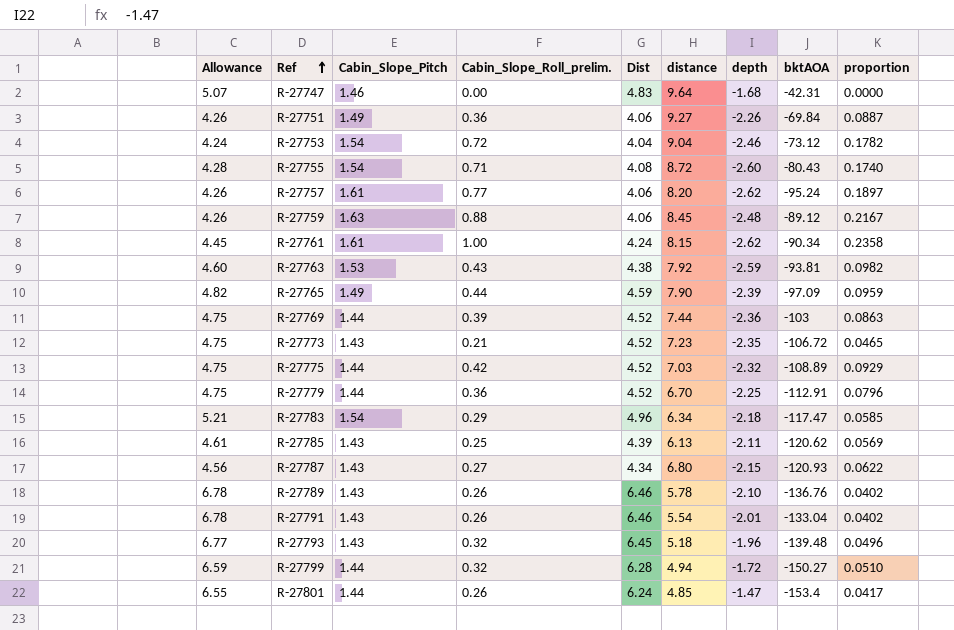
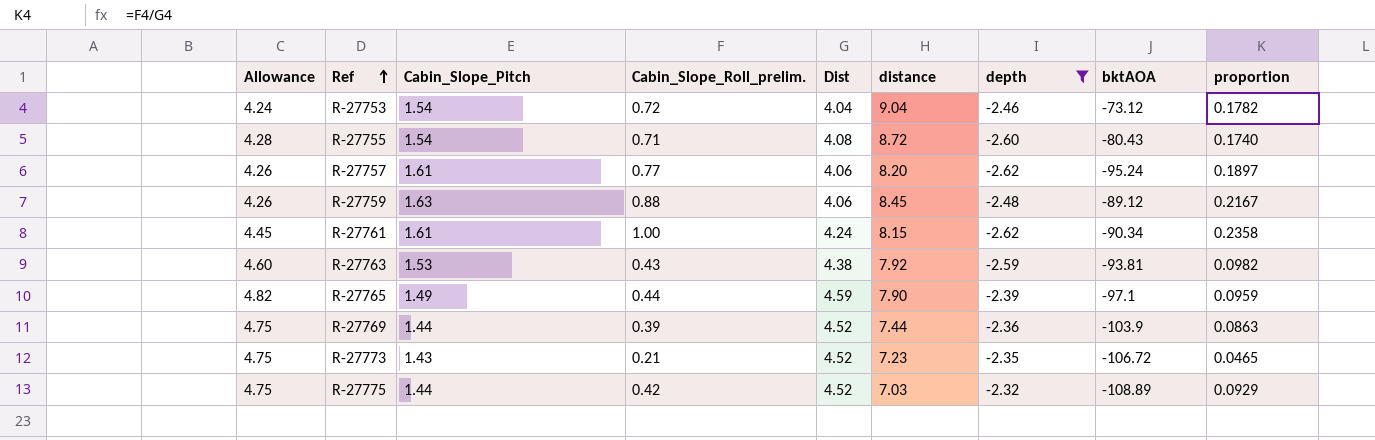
filter: none -> depth <= -2.32
R-27765 | bktAOA: -97.09 -> -97.1
R-27769 | bktAOA: -103 -> -103.9

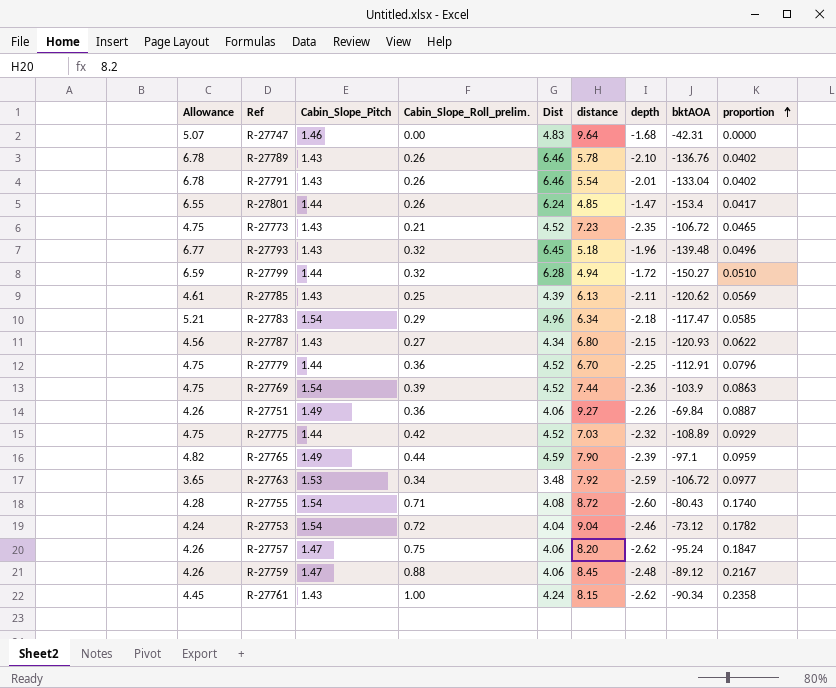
filter: depth <= -2.32 -> none
row order: Ref ascending -> proportion ascending
R-27769 | Cabin_Slope_Pitch: 1.44 -> 1.54
R-27763 | Allowance: 4.60 -> 3.65
R-27763 | Cabin_Slope_Roll_prelim.: 0.43 -> 0.34
R-27763 | Dist: 4.38 -> 3.48
R-27763 | bktAOA: -93.81 -> -106.72
R-27763 | proportion: 0.0982 -> 0.0977
R-27757 | Cabin_Slope_Pitch: 1.61 -> 1.47
R-27757 | Cabin_Slope_Roll_prelim.: 0.77 -> 0.75
R-27757 | proportion: 0.1897 -> 0.1847
R-27759 | Cabin_Slope_Pitch: 1.63 -> 1.47
R-27761 | Cabin_Slope_Pitch: 1.61 -> 1.43

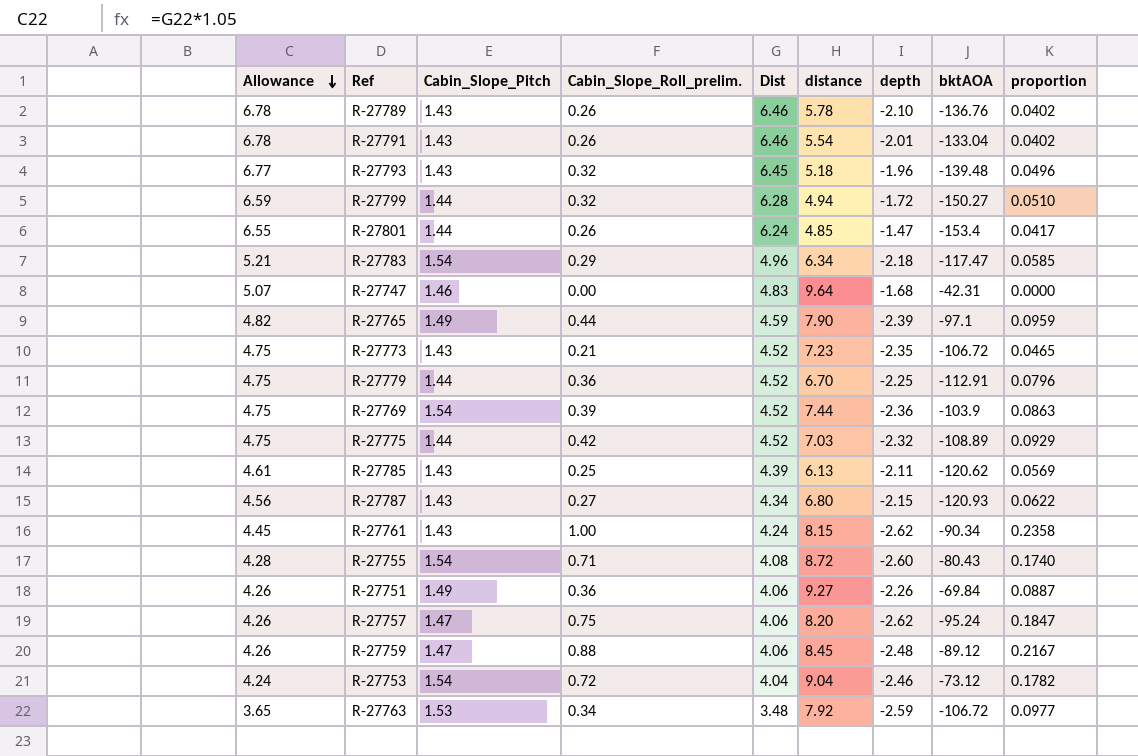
row order: proportion ascending -> Allowance descending

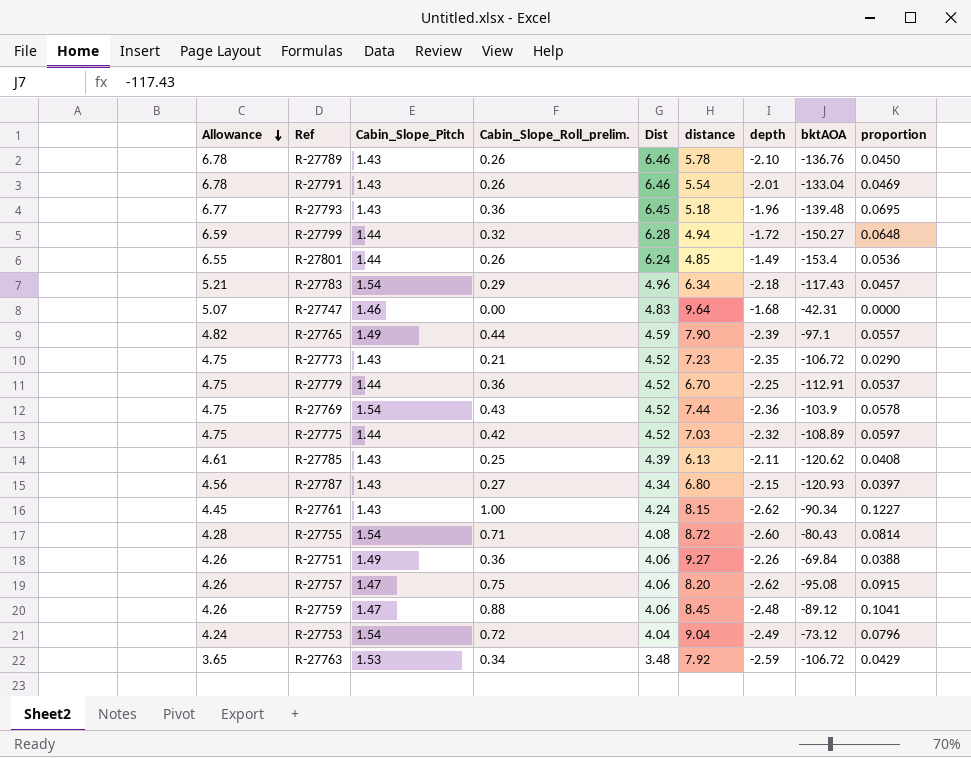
column proportion | formula: [Cabin_Slope_Roll_prelim.] / [Dist] -> [Cabin_Slope_Roll_prelim.] / [distance]
R-27793 | Cabin_Slope_Roll_prelim.: 0.32 -> 0.36
R-27801 | depth: -1.47 -> -1.49
R-27783 | bktAOA: -117.47 -> -117.43
R-27769 | Cabin_Slope_Roll_prelim.: 0.39 -> 0.43
R-27757 | bktAOA: -95.24 -> -95.08
R-27753 | depth: -2.46 -> -2.49

